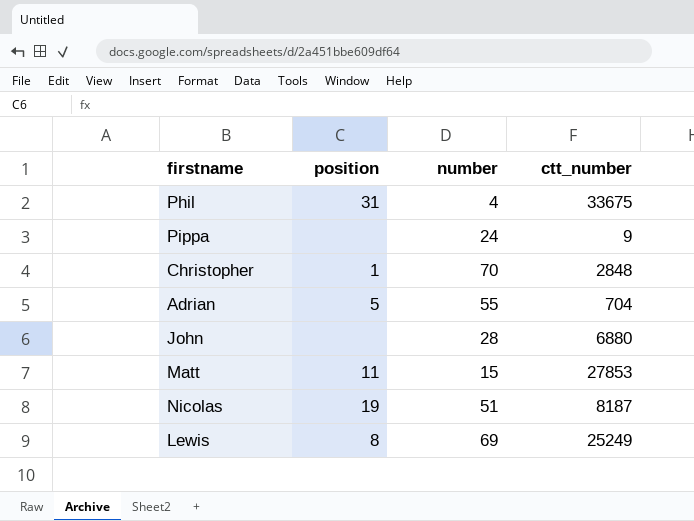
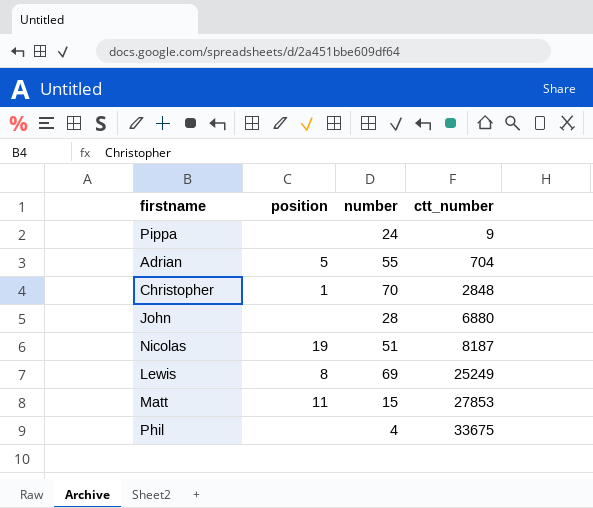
row order: none -> ctt_number ascending
Phil | position: 31 -> none

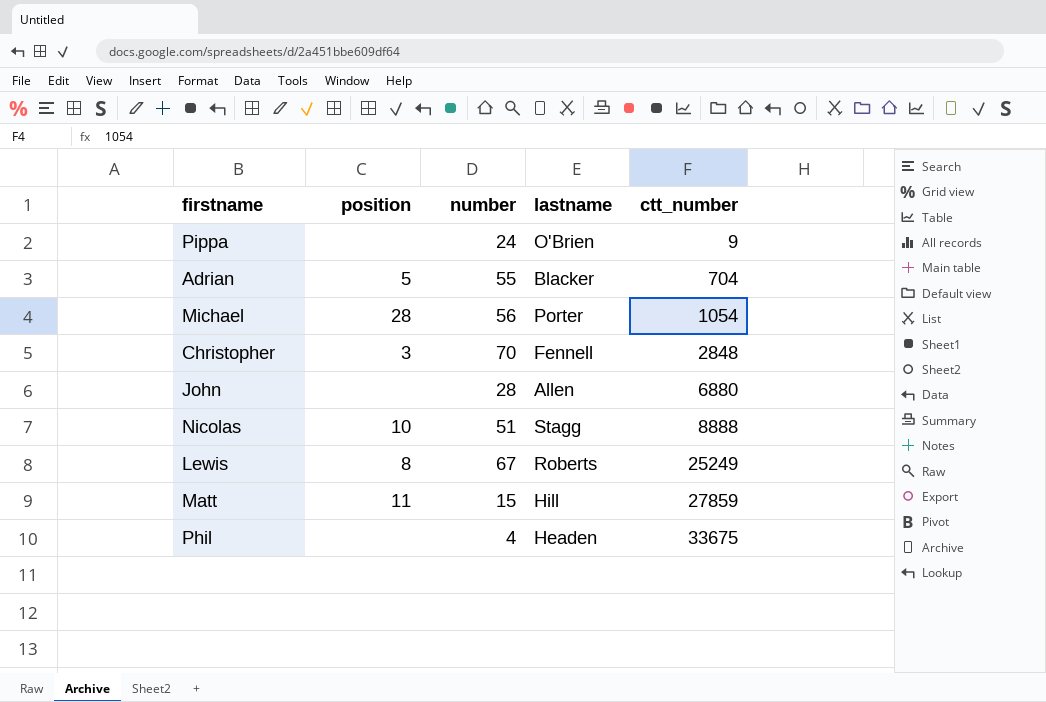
column lastname | position: none -> 4
row Michael: none -> 28 | 56 | Porter | 1054
Christopher | position: 1 -> 3
Nicolas | position: 19 -> 10
Nicolas | ctt_number: 8187 -> 8888
Lewis | number: 69 -> 67
Matt | ctt_number: 27853 -> 27859

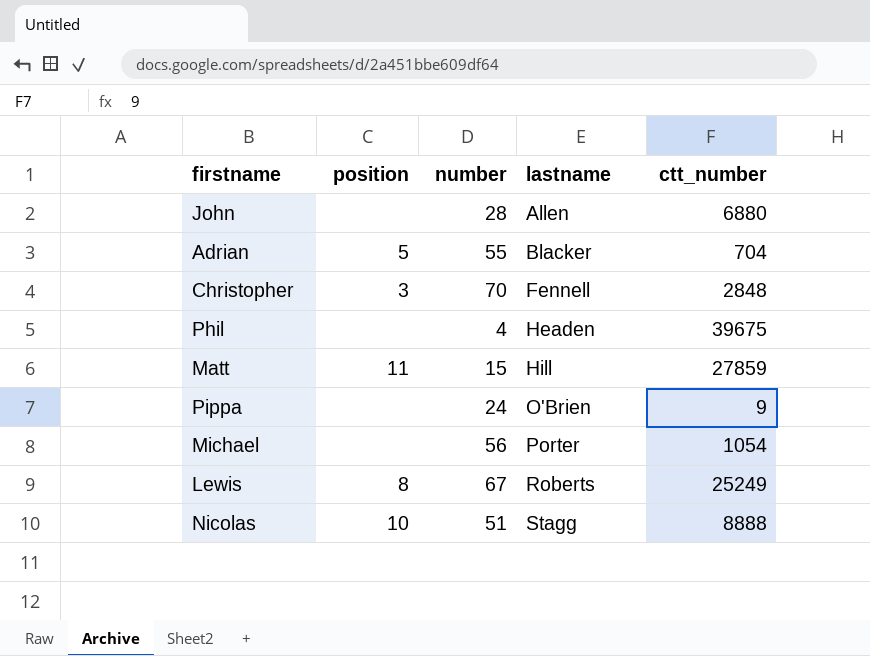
row order: ctt_number ascending -> lastname ascending
Phil | ctt_number: 33675 -> 39675
Michael | position: 28 -> none

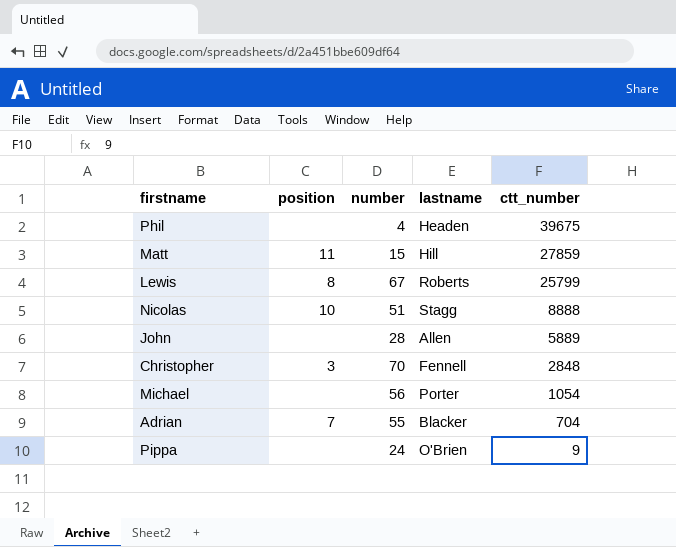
row order: lastname ascending -> ctt_number descending
Lewis | ctt_number: 25249 -> 25799
John | ctt_number: 6880 -> 5889
Adrian | position: 5 -> 7

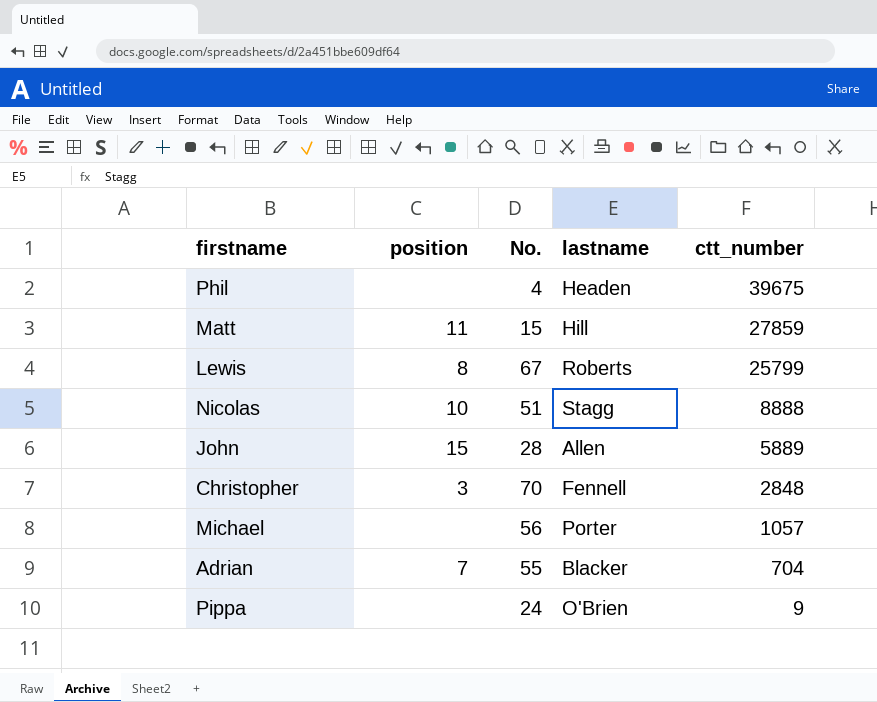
column name: number -> No.
John | position: none -> 15
Michael | ctt_number: 1054 -> 1057

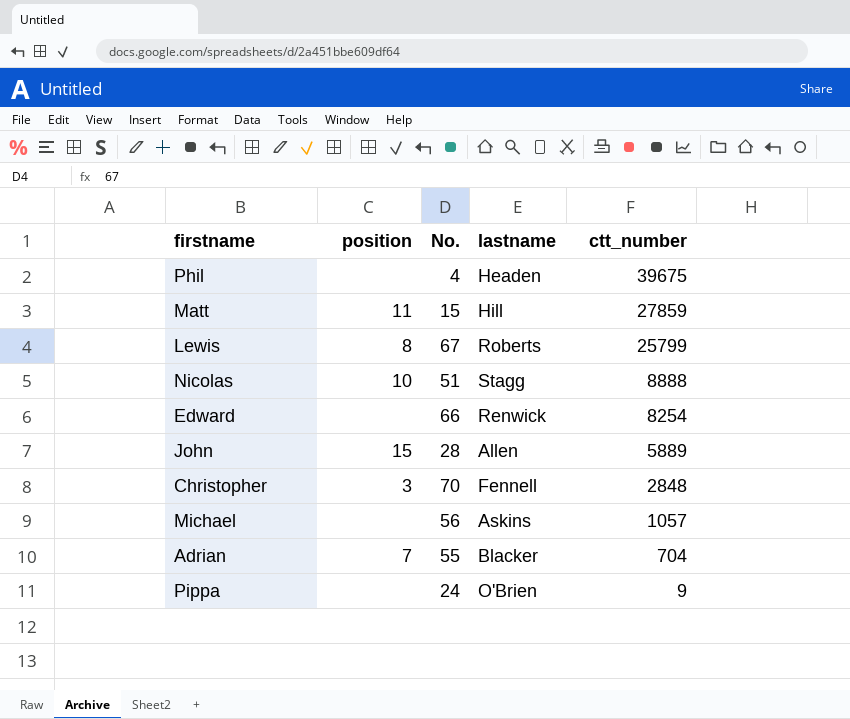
row Edward: none -> none | 66 | Renwick | 8254
Michael | lastname: Porter -> Askins

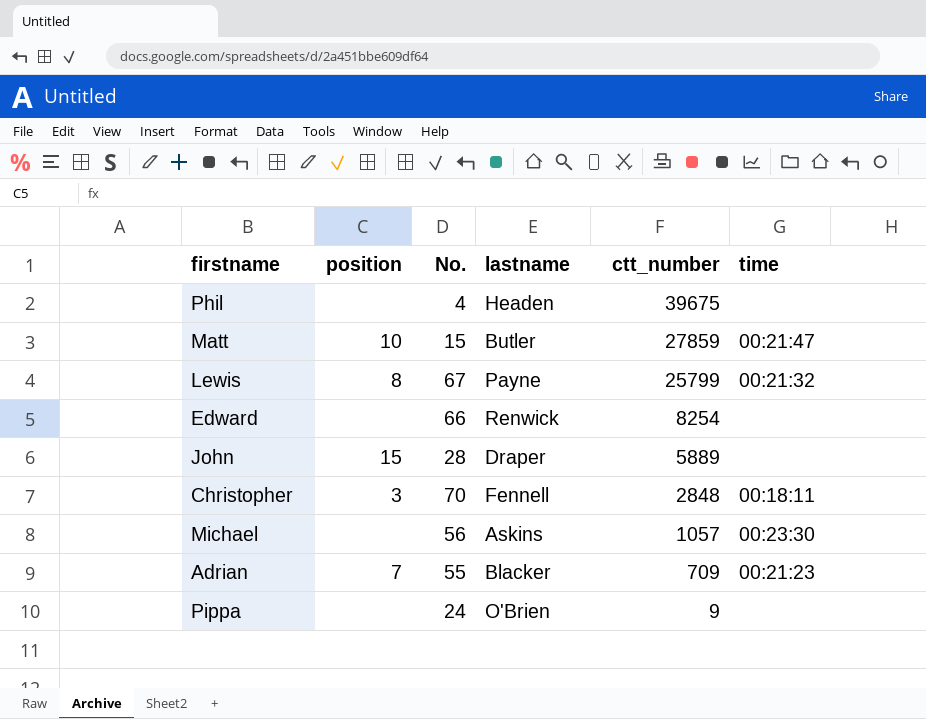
column time | position: none -> 6
row Nicolas: 10 | 51 | Stagg | 8888 -> none
Matt | position: 11 -> 10
Matt | lastname: Hill -> Butler
Lewis | lastname: Roberts -> Payne
John | lastname: Allen -> Draper
Adrian | ctt_number: 704 -> 709

